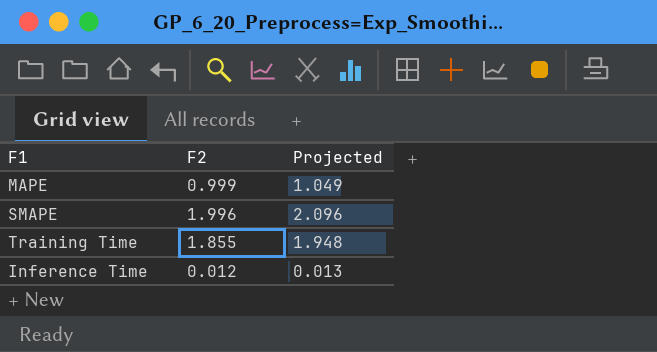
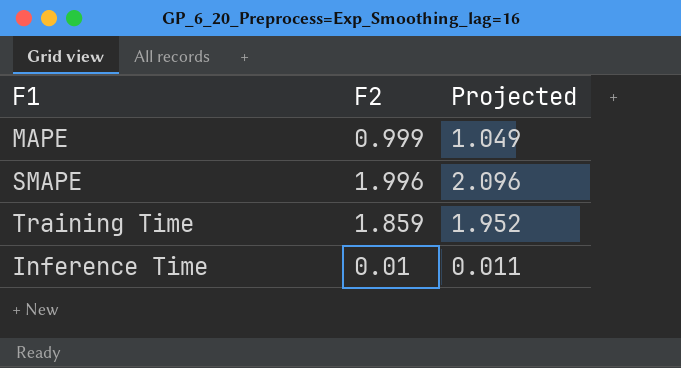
Training Time | F2: 1.855 -> 1.859
Training Time | Projected: 1.948 -> 1.952
Inference Time | F2: 0.012 -> 0.01
Inference Time | Projected: 0.013 -> 0.011

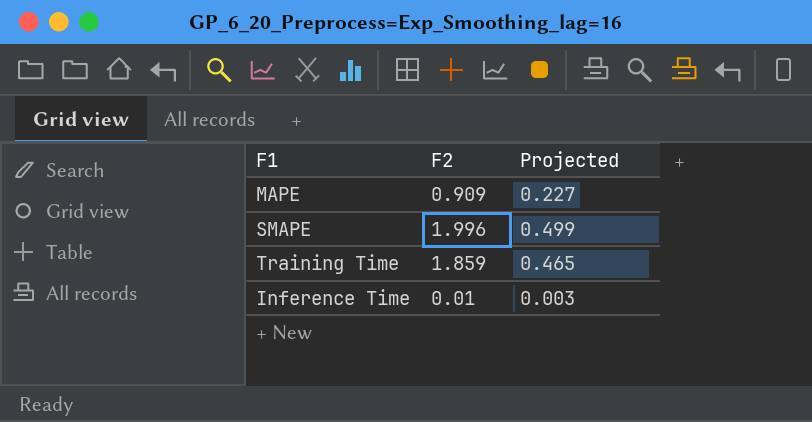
column Projected | formula: [F2] * 1.05 -> [F2] * 0.25
MAPE | F2: 0.999 -> 0.909

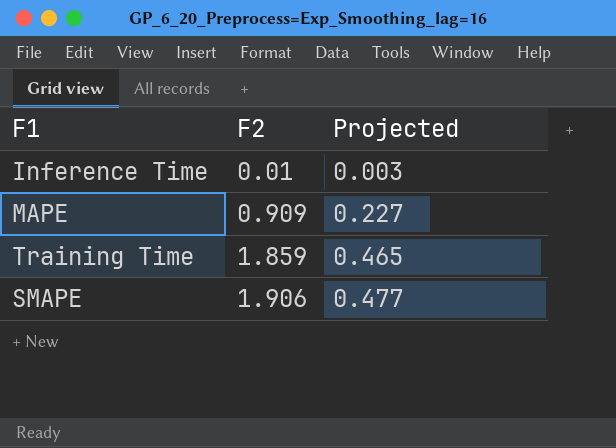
row order: none -> F2 ascending
SMAPE | F2: 1.996 -> 1.906
SMAPE | Projected: 0.499 -> 0.477

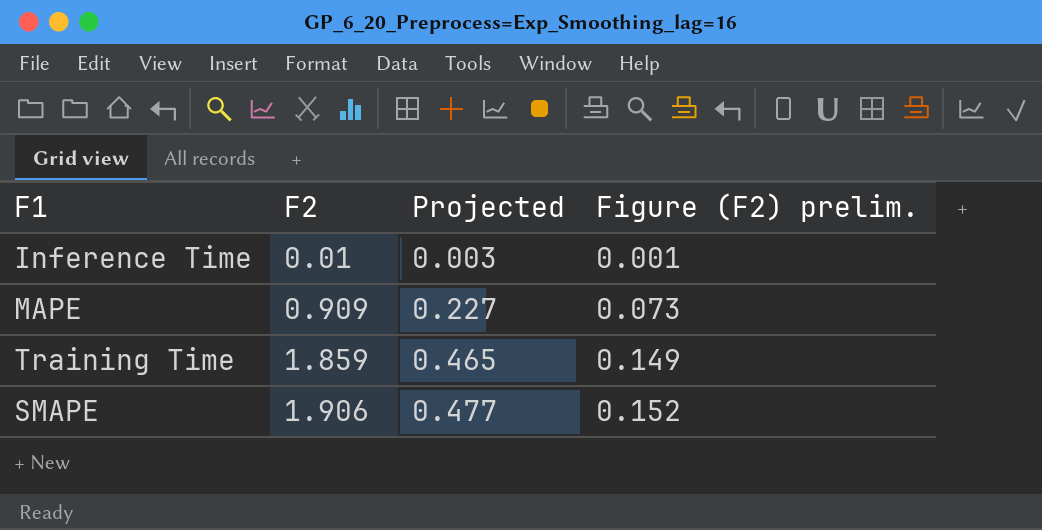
column Figure (F2) prelim. | formula: none -> [F2] * 0.08

